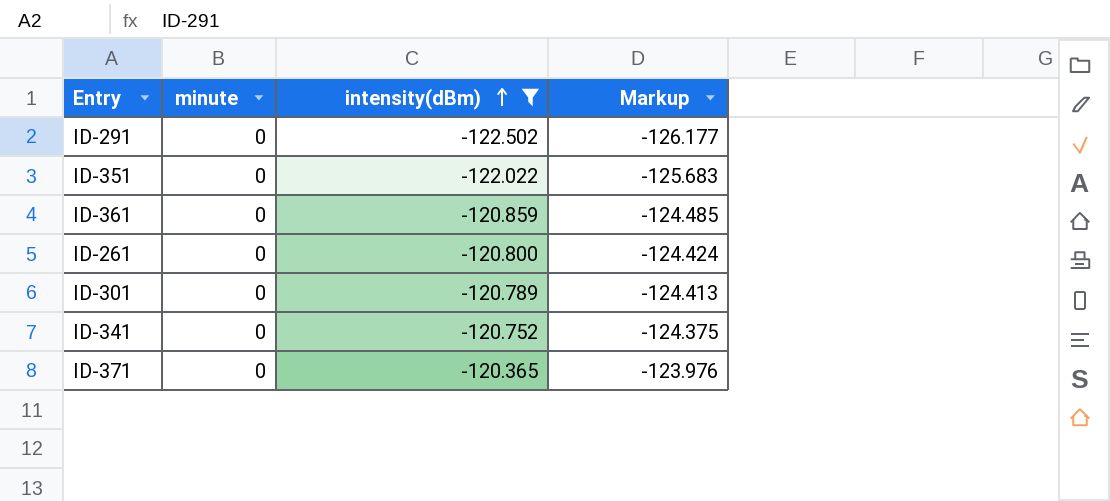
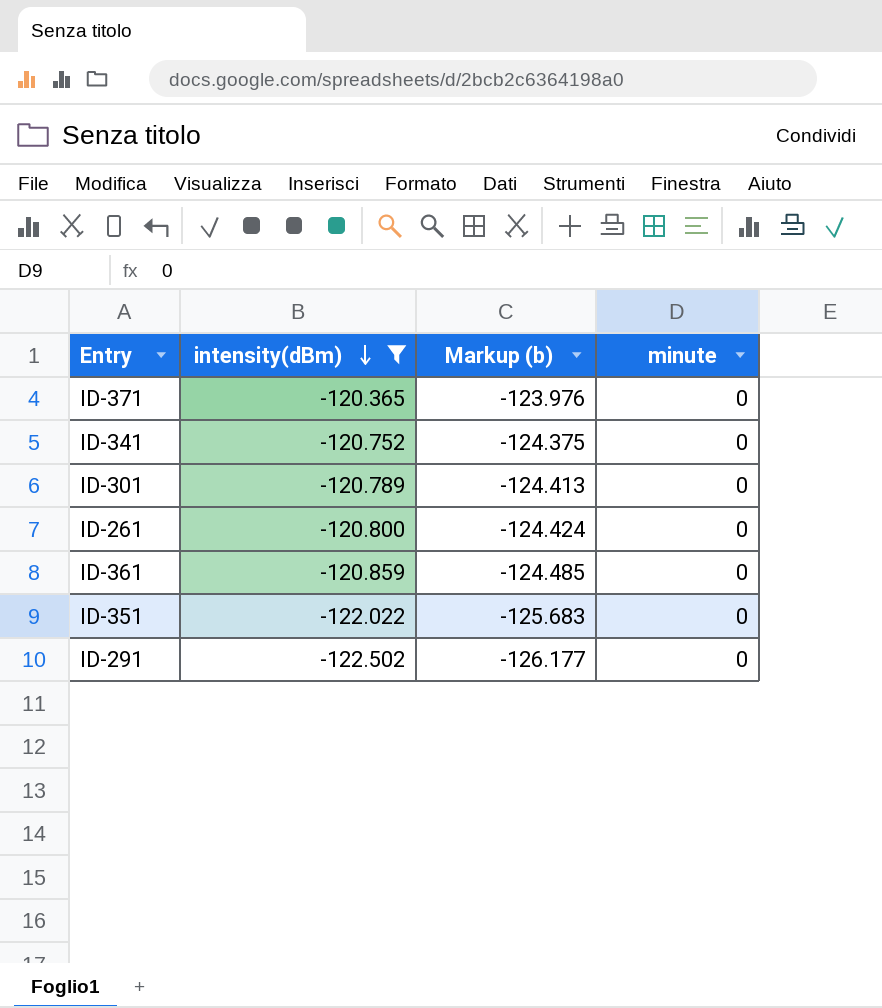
row order: intensity(dBm) ascending -> intensity(dBm) descending
column name: Markup -> Markup (b)
column minute | position: 2 -> 4

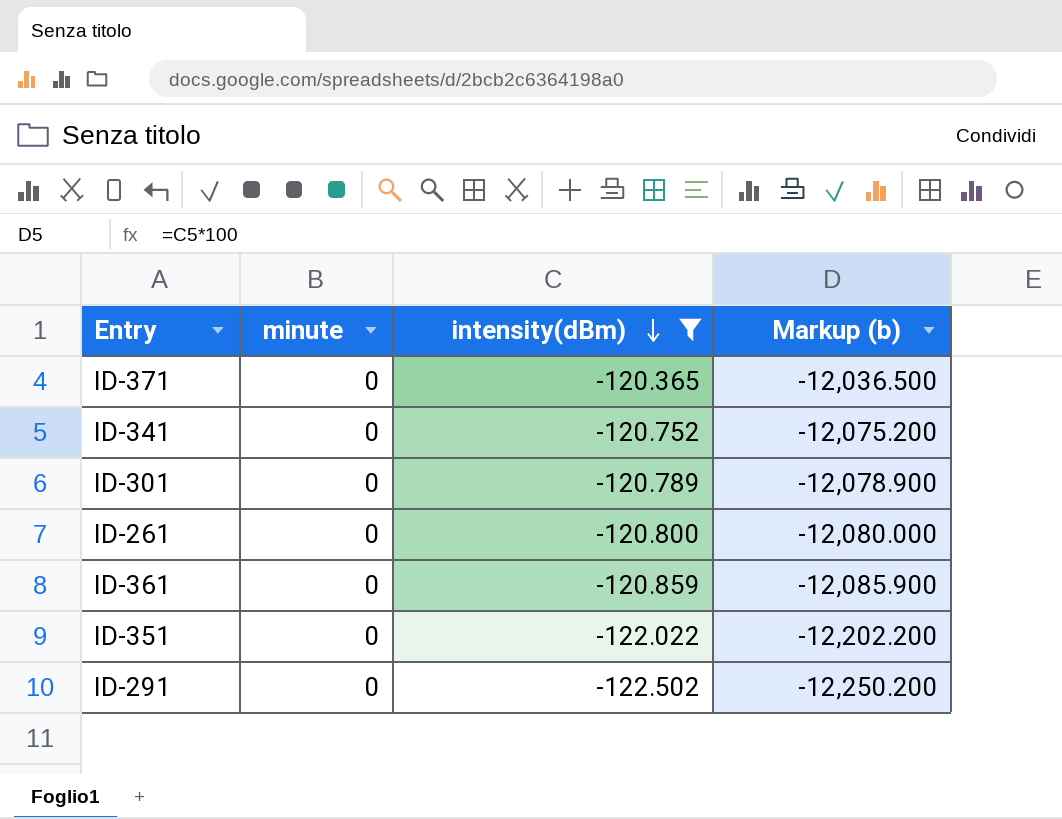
column minute | position: 4 -> 2
column Markup (b) | formula: [intensity(dBm)] * 1.03 -> [intensity(dBm)] * 100

